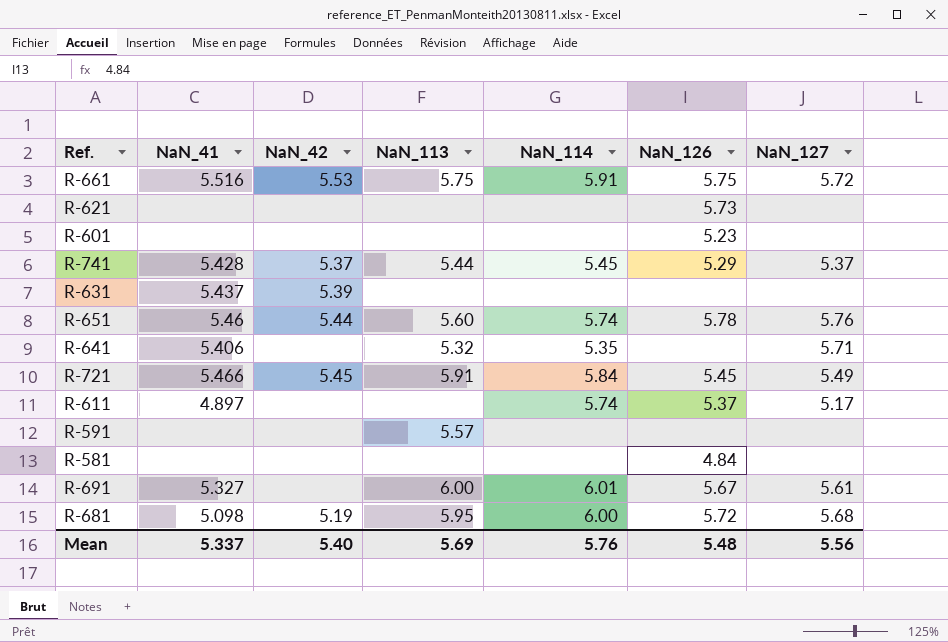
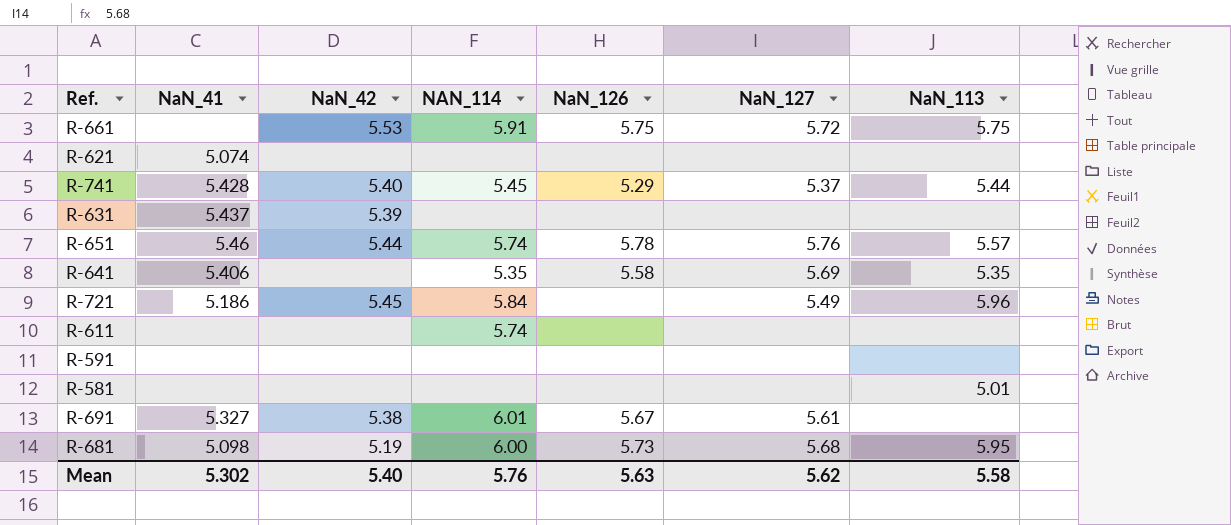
column name: NaN_114 -> NAN_114
column NaN_113 | position: 4 -> 7
row R-601: none | none | none | none | 5.23 | none -> none
R-661 | NaN_41: 5.516 -> none
R-621 | NaN_41: none -> 5.074
R-621 | NaN_126: 5.73 -> none
R-741 | NaN_42: 5.37 -> 5.40
R-651 | NaN_113: 5.60 -> 5.57
R-641 | NaN_126: none -> 5.58
R-641 | NaN_127: 5.71 -> 5.69
R-641 | NaN_113: 5.32 -> 5.35
R-721 | NaN_41: 5.466 -> 5.186
R-721 | NaN_126: 5.45 -> none
R-721 | NaN_113: 5.91 -> 5.96
R-611 | NaN_41: 4.897 -> none
R-611 | NaN_126: 5.37 -> none
R-611 | NaN_127: 5.17 -> none
R-591 | NaN_113: 5.57 -> none
R-581 | NaN_126: 4.84 -> none
R-581 | NaN_113: none -> 5.01
R-691 | NaN_42: none -> 5.38
R-691 | NaN_113: 6.00 -> none
R-681 | NaN_126: 5.72 -> 5.73
Mean | NaN_41: 5.337 -> 5.302
Mean | NaN_126: 5.48 -> 5.63
Mean | NaN_127: 5.56 -> 5.62
Mean | NaN_113: 5.69 -> 5.58

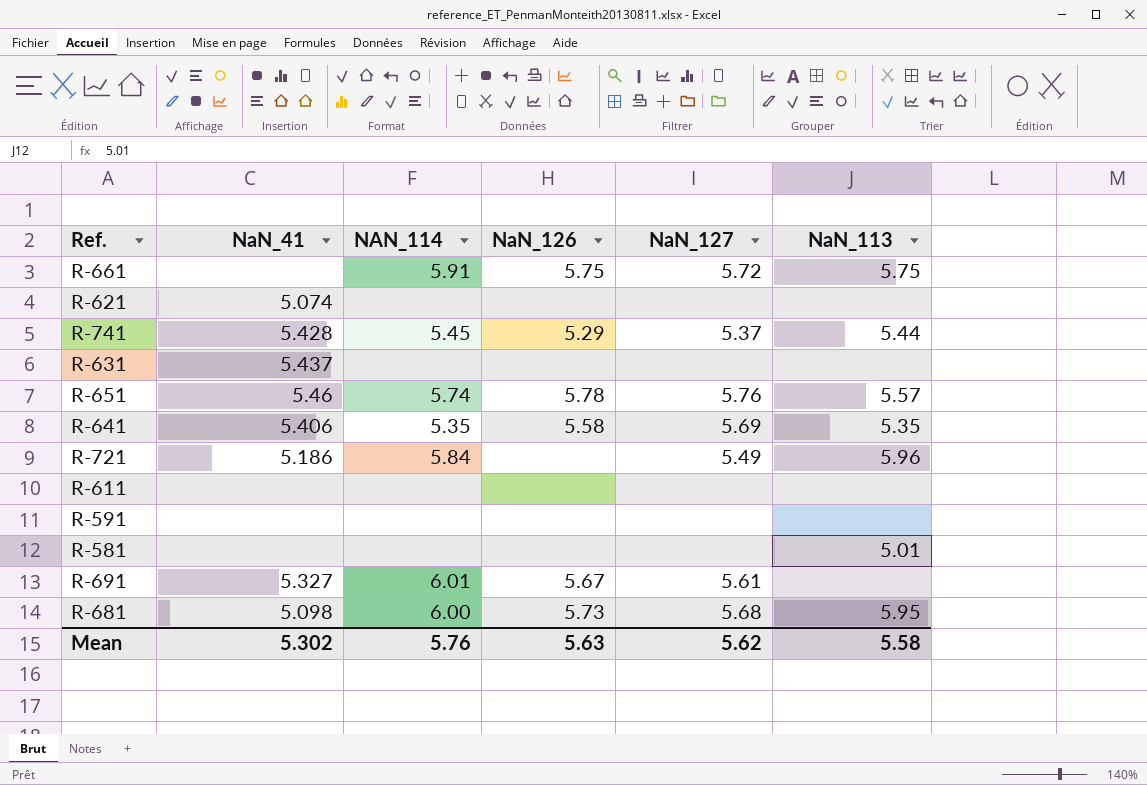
column NaN_42 | position: 3 -> none
R-611 | NAN_114: 5.74 -> none

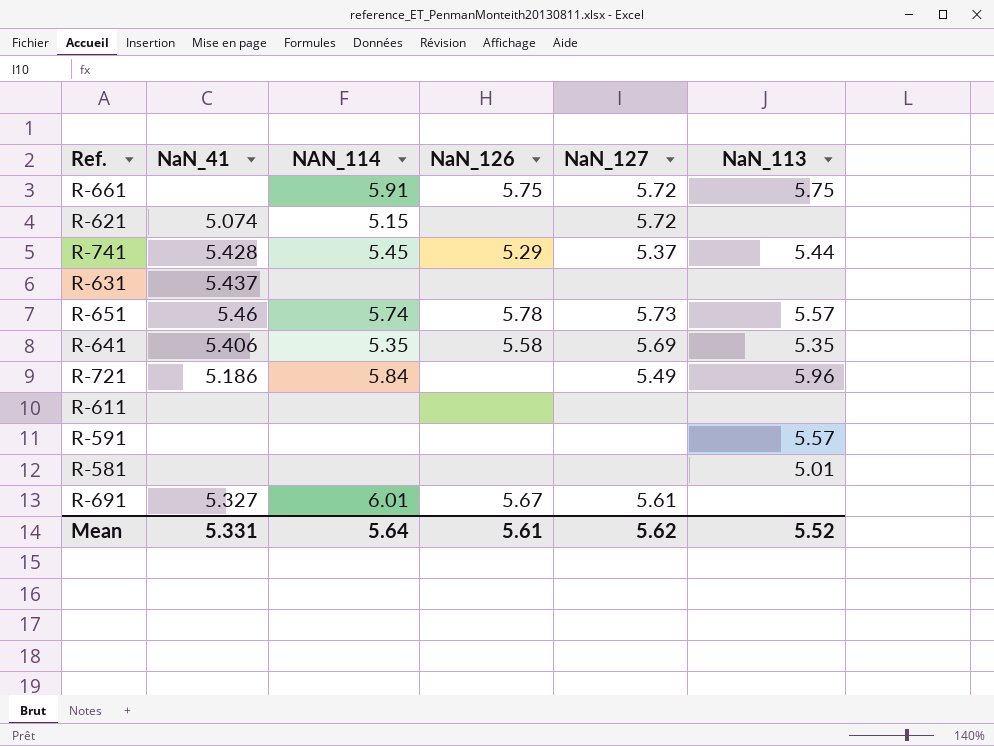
row R-681: 5.098 | 6.00 | 5.73 | 5.68 | 5.95 -> none
R-621 | NAN_114: none -> 5.15
R-621 | NaN_127: none -> 5.72
R-651 | NaN_127: 5.76 -> 5.73
R-591 | NaN_113: none -> 5.57
Mean | NaN_41: 5.302 -> 5.331
Mean | NAN_114: 5.76 -> 5.64
Mean | NaN_126: 5.63 -> 5.61
Mean | NaN_113: 5.58 -> 5.52

